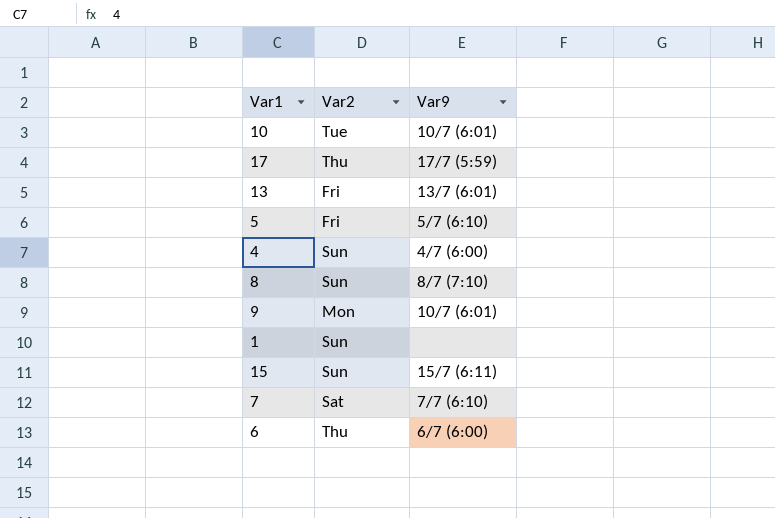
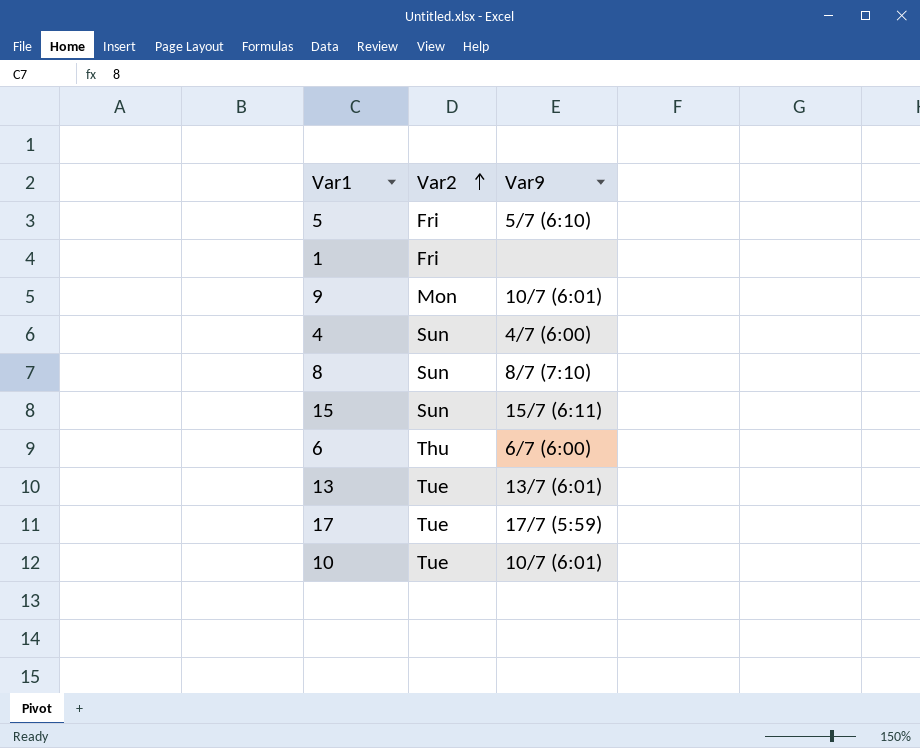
row order: none -> Var2 ascending
row 7: Sat | 7/7 (6:10) -> none
1 | Var2: Sun -> Fri
13 | Var2: Fri -> Tue
17 | Var2: Thu -> Tue

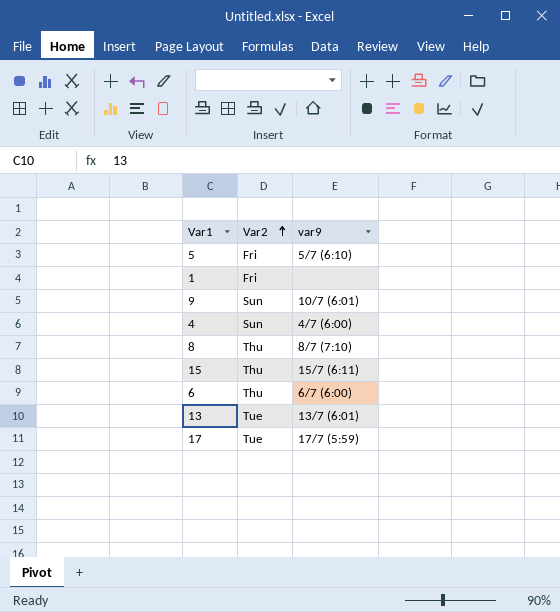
column name: Var9 -> var9
row 10: Tue | 10/7 (6:01) -> none
9 | Var2: Mon -> Sun
8 | Var2: Sun -> Thu
15 | Var2: Sun -> Thu

